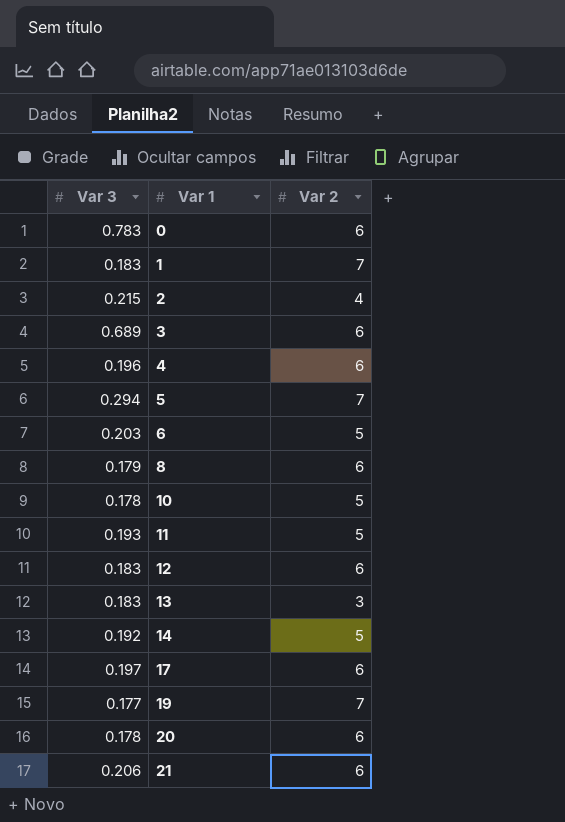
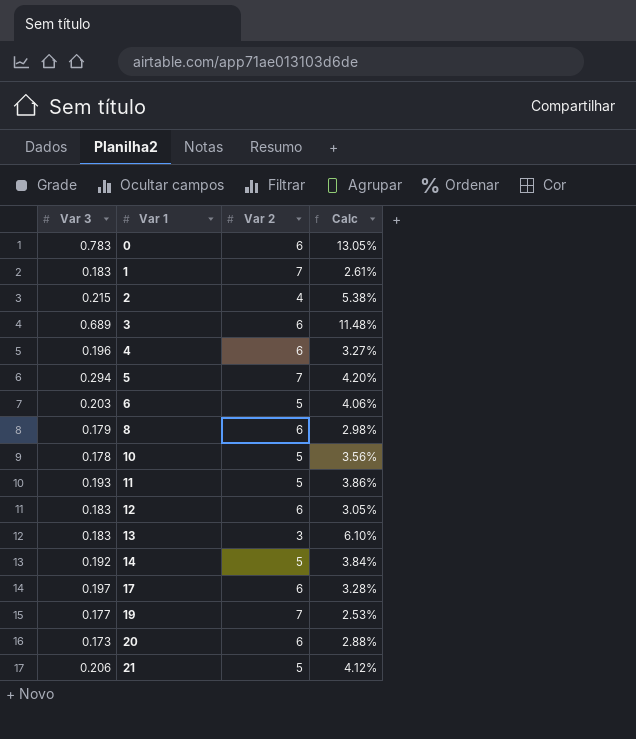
column Calc | formula: none -> [Var 3] / [Var 2]
20 | Var 3: 0.178 -> 0.173
21 | Var 2: 6 -> 5

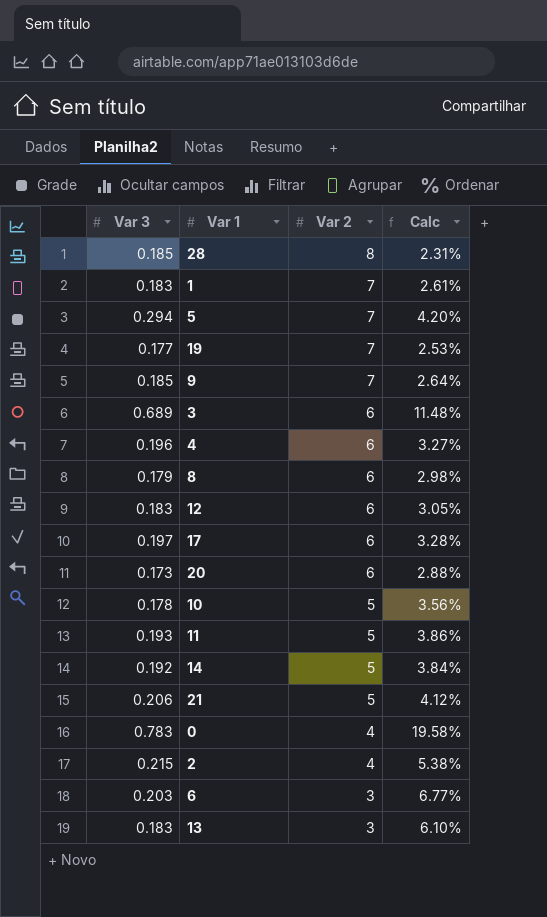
row order: Var 1 ascending -> Var 2 descending
row 28: none -> 0.185 | 8 | 2.31%
row 9: none -> 0.185 | 7 | 2.64%
0 | Var 2: 6 -> 4
0 | Calc: 13.05% -> 19.58%
6 | Var 2: 5 -> 3
6 | Calc: 4.06% -> 6.77%

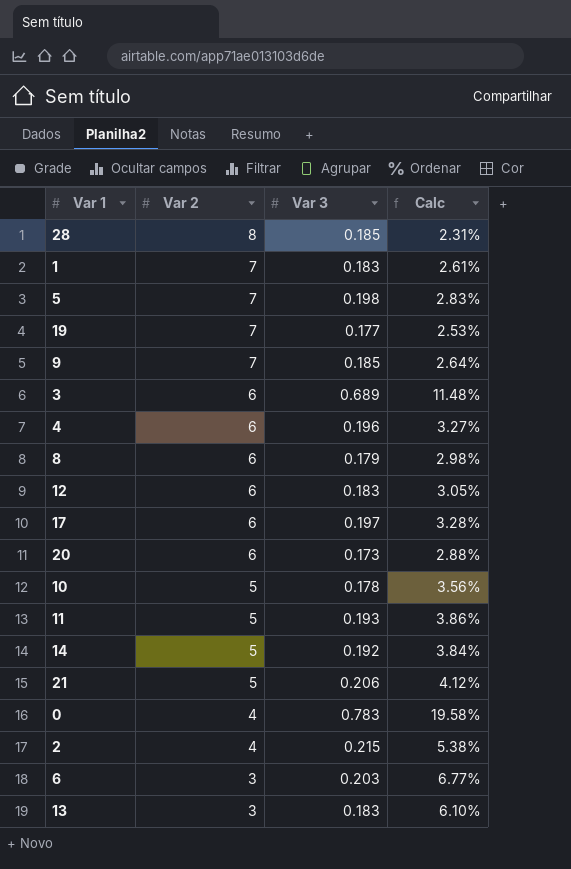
column Var 3 | position: 1 -> 3
5 | Var 3: 0.294 -> 0.198
5 | Calc: 4.20% -> 2.83%

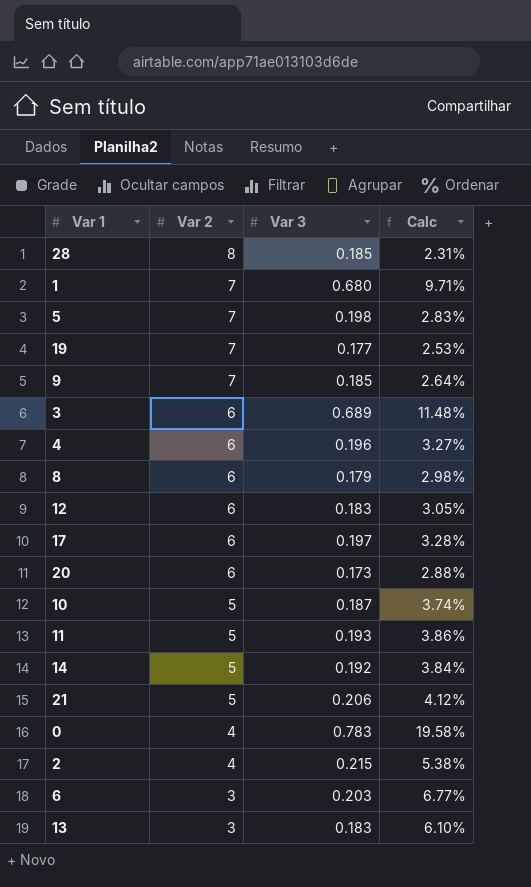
1 | Var 3: 0.183 -> 0.680
1 | Calc: 2.61% -> 9.71%
10 | Var 3: 0.178 -> 0.187
10 | Calc: 3.56% -> 3.74%

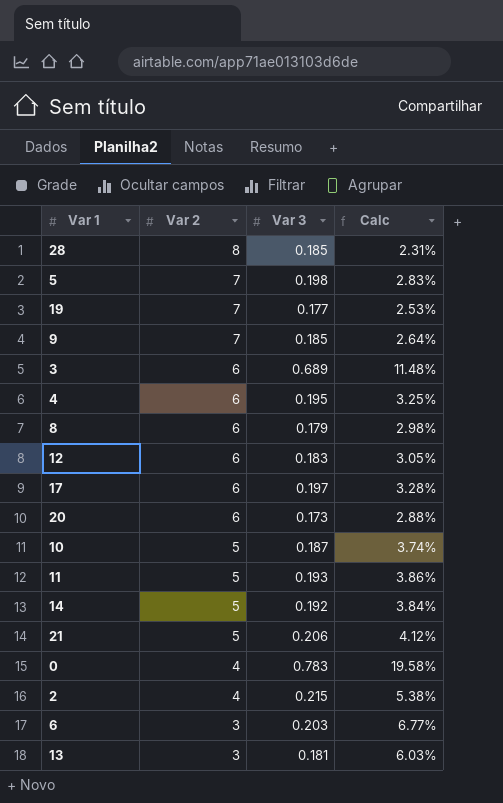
row 1: 7 | 0.680 | 9.71% -> none
4 | Var 3: 0.196 -> 0.195
4 | Calc: 3.27% -> 3.25%
13 | Var 3: 0.183 -> 0.181
13 | Calc: 6.10% -> 6.03%

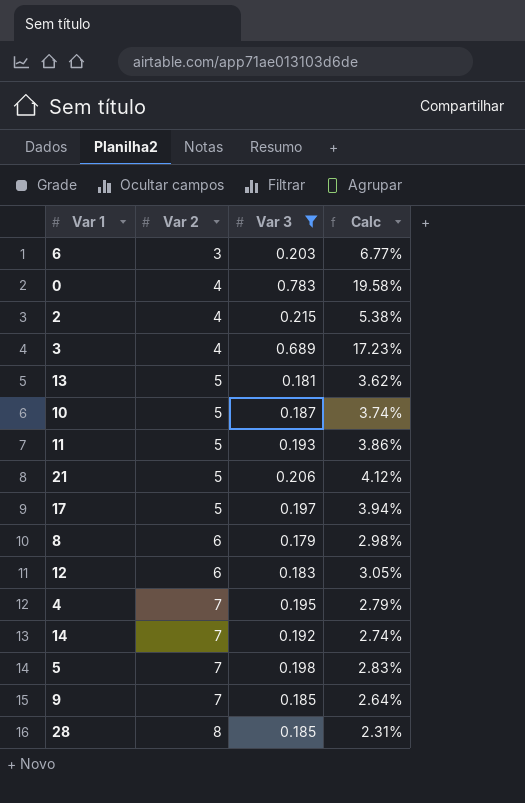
filter: none -> Var 3 >= 0.179
row order: Var 2 descending -> Var 2 ascending
3 | Var 2: 6 -> 4
3 | Calc: 11.48% -> 17.23%
13 | Var 2: 3 -> 5
13 | Calc: 6.03% -> 3.62%
17 | Var 2: 6 -> 5
17 | Calc: 3.28% -> 3.94%
4 | Var 2: 6 -> 7
4 | Calc: 3.25% -> 2.79%
14 | Var 2: 5 -> 7
14 | Calc: 3.84% -> 2.74%

